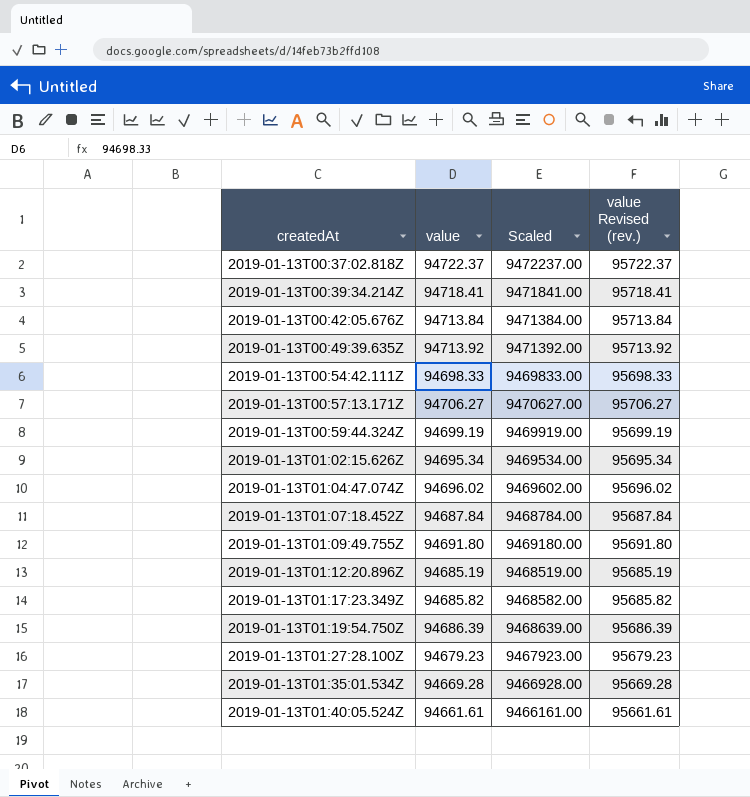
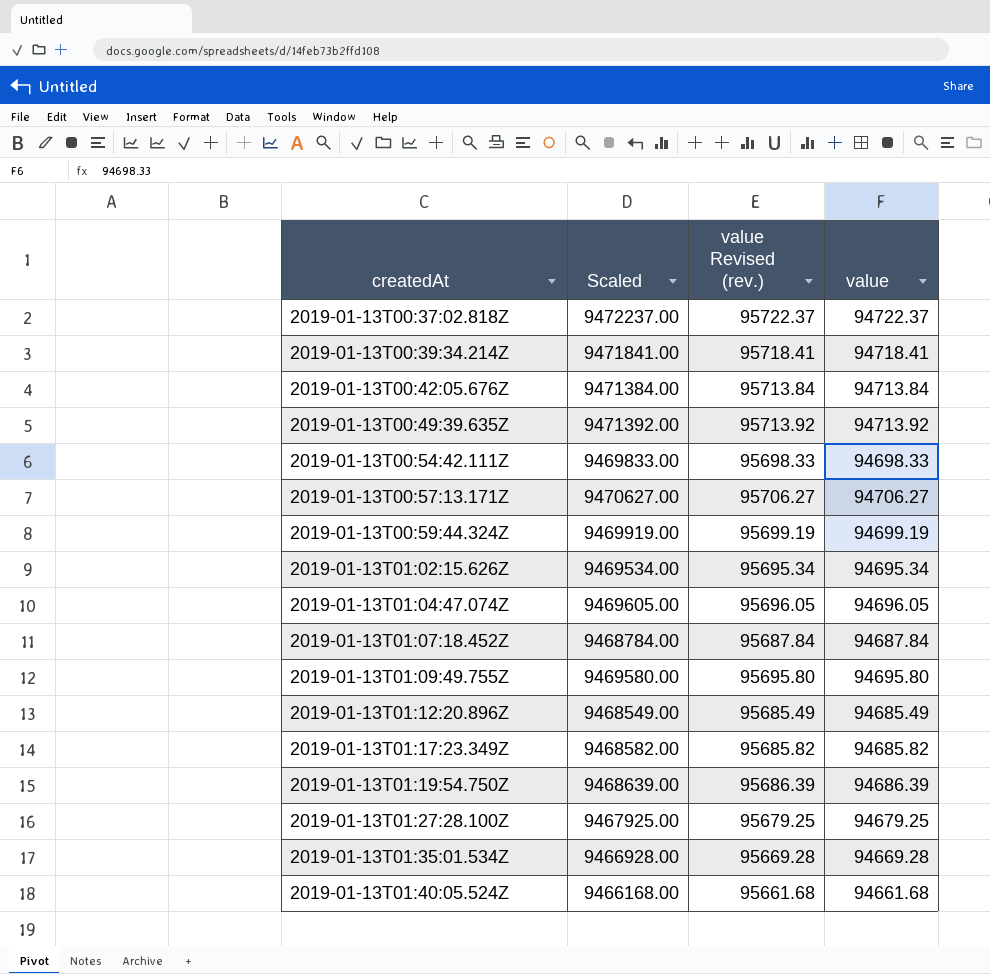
column value | position: 2 -> 4
2019-01-13T01:04:47.074Z | Scaled: 9469602.00 -> 9469605.00
2019-01-13T01:04:47.074Z | value Revised (rev.): 95696.02 -> 95696.05
2019-01-13T01:04:47.074Z | value: 94696.02 -> 94696.05
2019-01-13T01:09:49.755Z | Scaled: 9469180.00 -> 9469580.00
2019-01-13T01:09:49.755Z | value Revised (rev.): 95691.80 -> 95695.80
2019-01-13T01:09:49.755Z | value: 94691.80 -> 94695.80
2019-01-13T01:12:20.896Z | Scaled: 9468519.00 -> 9468549.00
2019-01-13T01:12:20.896Z | value Revised (rev.): 95685.19 -> 95685.49
2019-01-13T01:12:20.896Z | value: 94685.19 -> 94685.49
2019-01-13T01:27:28.100Z | Scaled: 9467923.00 -> 9467925.00
2019-01-13T01:27:28.100Z | value Revised (rev.): 95679.23 -> 95679.25
2019-01-13T01:27:28.100Z | value: 94679.23 -> 94679.25
2019-01-13T01:40:05.524Z | Scaled: 9466161.00 -> 9466168.00
2019-01-13T01:40:05.524Z | value Revised (rev.): 95661.61 -> 95661.68
2019-01-13T01:40:05.524Z | value: 94661.61 -> 94661.68

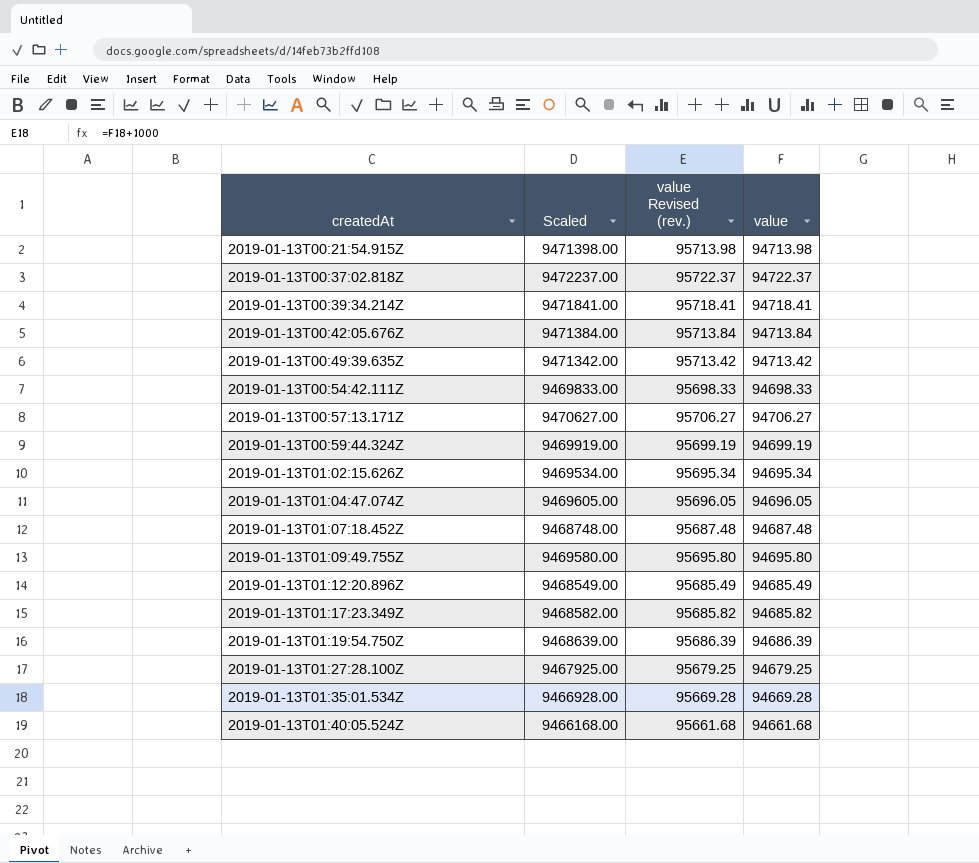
row 2019-01-13T00:21:54.915Z: none -> 9471398.00 | 95713.98 | 94713.98
2019-01-13T00:49:39.635Z | Scaled: 9471392.00 -> 9471342.00
2019-01-13T00:49:39.635Z | value Revised (rev.): 95713.92 -> 95713.42
2019-01-13T00:49:39.635Z | value: 94713.92 -> 94713.42
2019-01-13T01:07:18.452Z | Scaled: 9468784.00 -> 9468748.00
2019-01-13T01:07:18.452Z | value Revised (rev.): 95687.84 -> 95687.48
2019-01-13T01:07:18.452Z | value: 94687.84 -> 94687.48

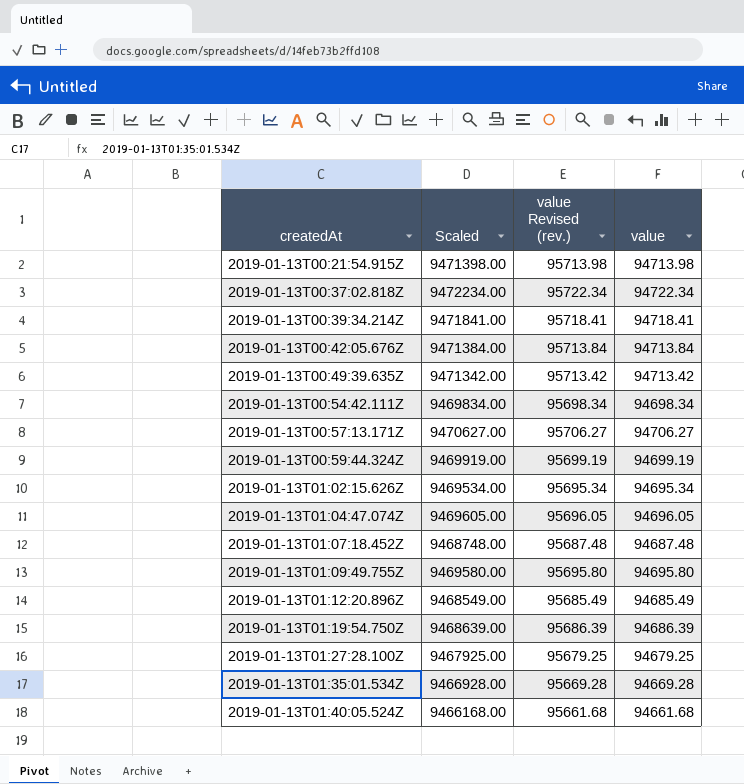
row 2019-01-13T01:17:23.349Z: 9468582.00 | 95685.82 | 94685.82 -> none
2019-01-13T00:37:02.818Z | Scaled: 9472237.00 -> 9472234.00
2019-01-13T00:37:02.818Z | value Revised (rev.): 95722.37 -> 95722.34
2019-01-13T00:37:02.818Z | value: 94722.37 -> 94722.34
2019-01-13T00:54:42.111Z | Scaled: 9469833.00 -> 9469834.00
2019-01-13T00:54:42.111Z | value Revised (rev.): 95698.33 -> 95698.34
2019-01-13T00:54:42.111Z | value: 94698.33 -> 94698.34

